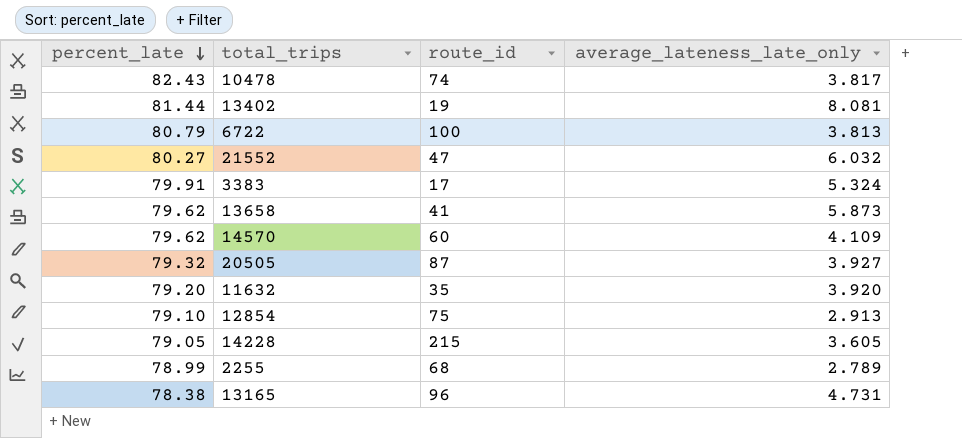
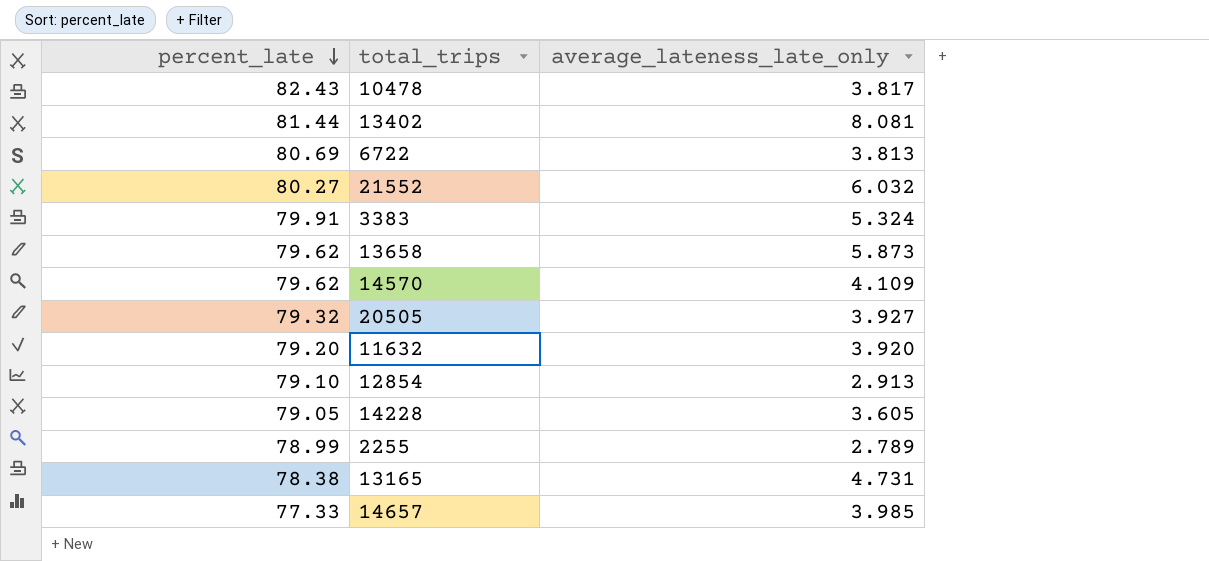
column route_id | position: 3 -> none
6722 | percent_late: 80.79 -> 80.69
row 14657: none -> 77.33 | 3.985

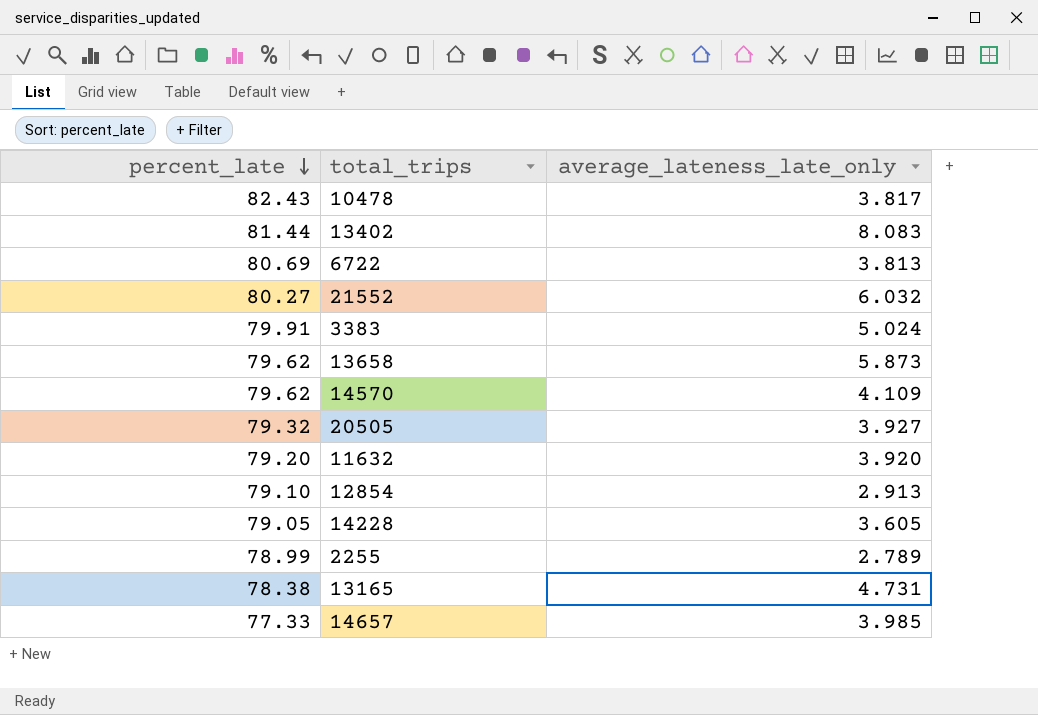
13402 | average_lateness_late_only: 8.081 -> 8.083
3383 | average_lateness_late_only: 5.324 -> 5.024

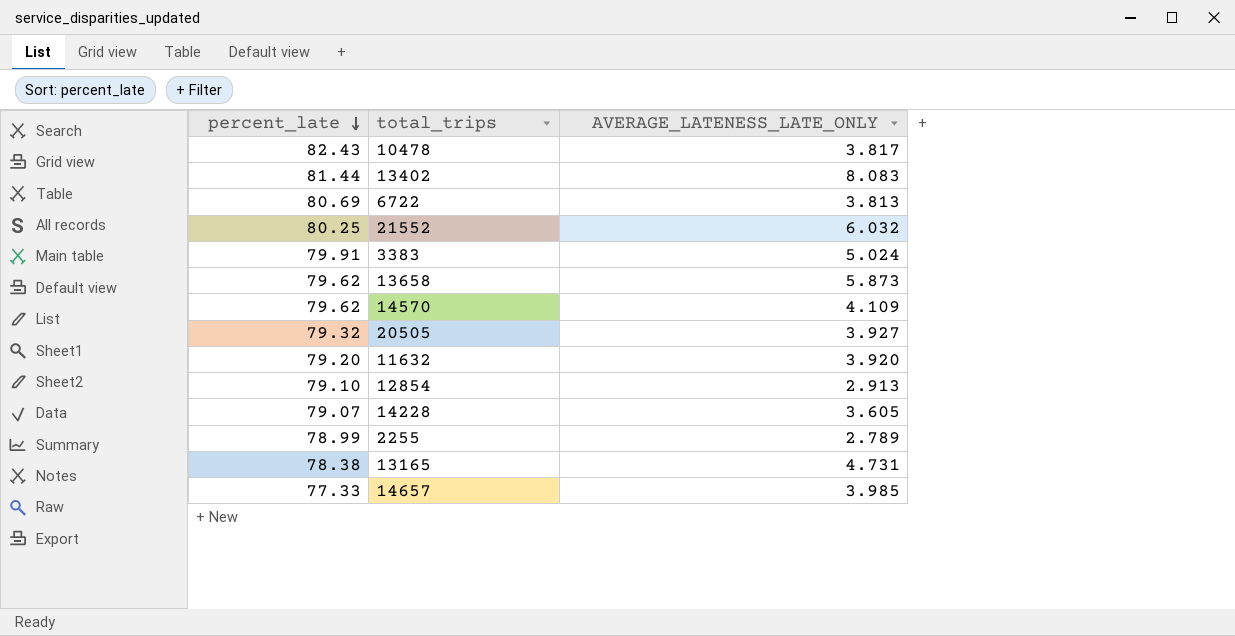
column name: average_lateness_late_only -> AVERAGE_LATENESS_LATE_ONLY
21552 | percent_late: 80.27 -> 80.25
14228 | percent_late: 79.05 -> 79.07

